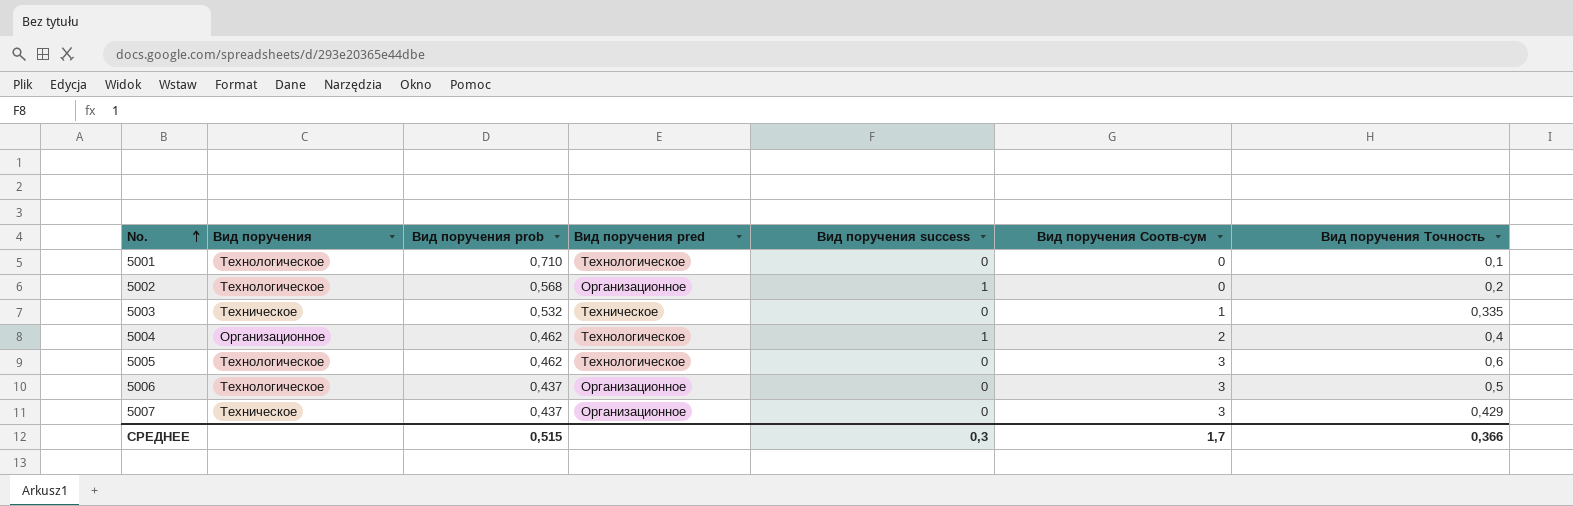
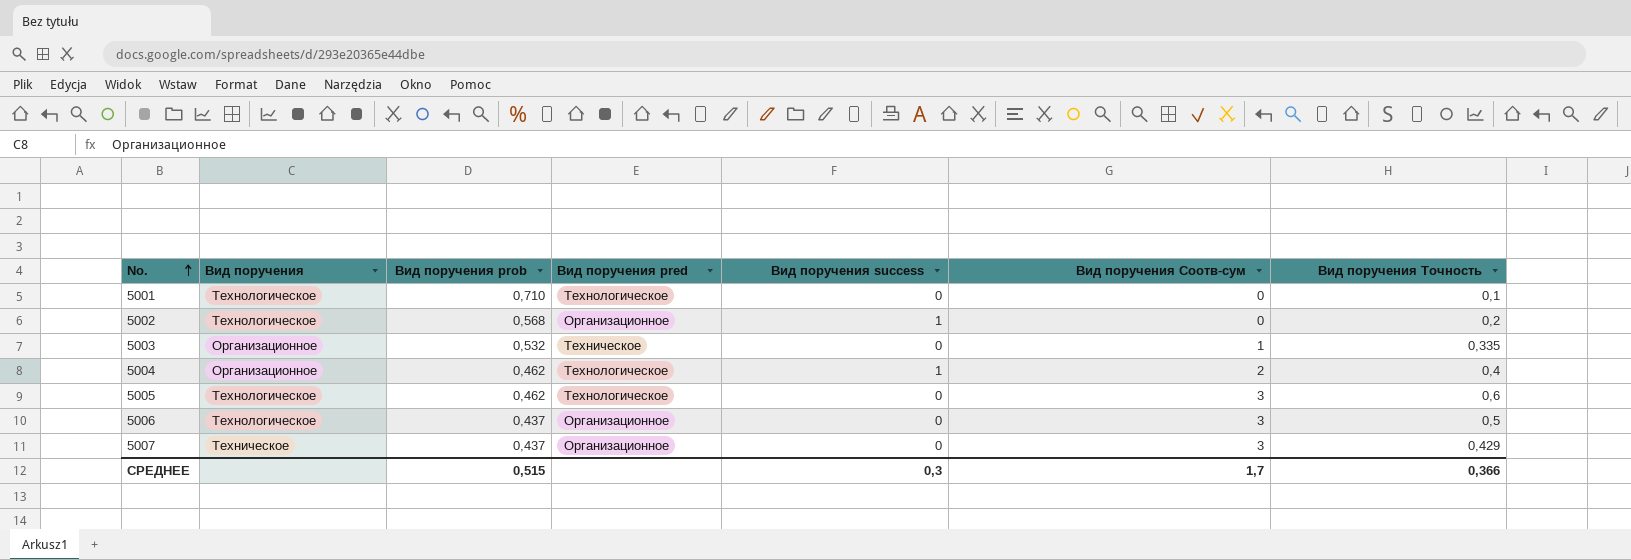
5003 | Вид поручения: Техническое -> Организационное

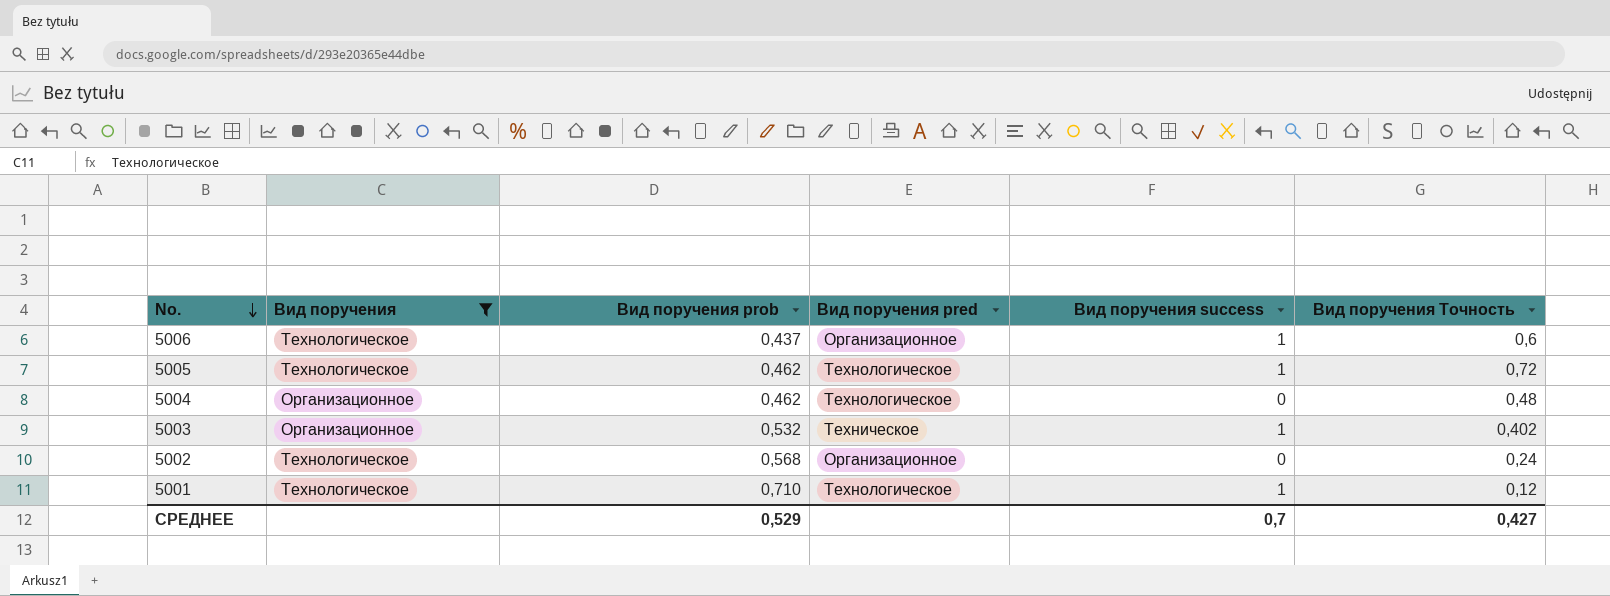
filter: none -> Вид поручения != Техническое
row order: No. ascending -> No. descending
column Вид поручения Соотв-сум | position: 6 -> none
5006 | Вид поручения success: 0 -> 1
5006 | Вид поручения Точность: 0,5 -> 0,6
5005 | Вид поручения success: 0 -> 1
5005 | Вид поручения Точность: 0,6 -> 0,72
5004 | Вид поручения success: 1 -> 0
5004 | Вид поручения Точность: 0,4 -> 0,48
5003 | Вид поручения success: 0 -> 1
5003 | Вид поручения Точность: 0,335 -> 0,402
5002 | Вид поручения success: 1 -> 0
5002 | Вид поручения Точность: 0,2 -> 0,24
5001 | Вид поручения success: 0 -> 1
5001 | Вид поручения Точность: 0,1 -> 0,12
СРЕДНЕЕ | Вид поручения prob: 0,515 -> 0,529
СРЕДНЕЕ | Вид поручения success: 0,3 -> 0,7
СРЕДНЕЕ | Вид поручения Точность: 0,366 -> 0,427

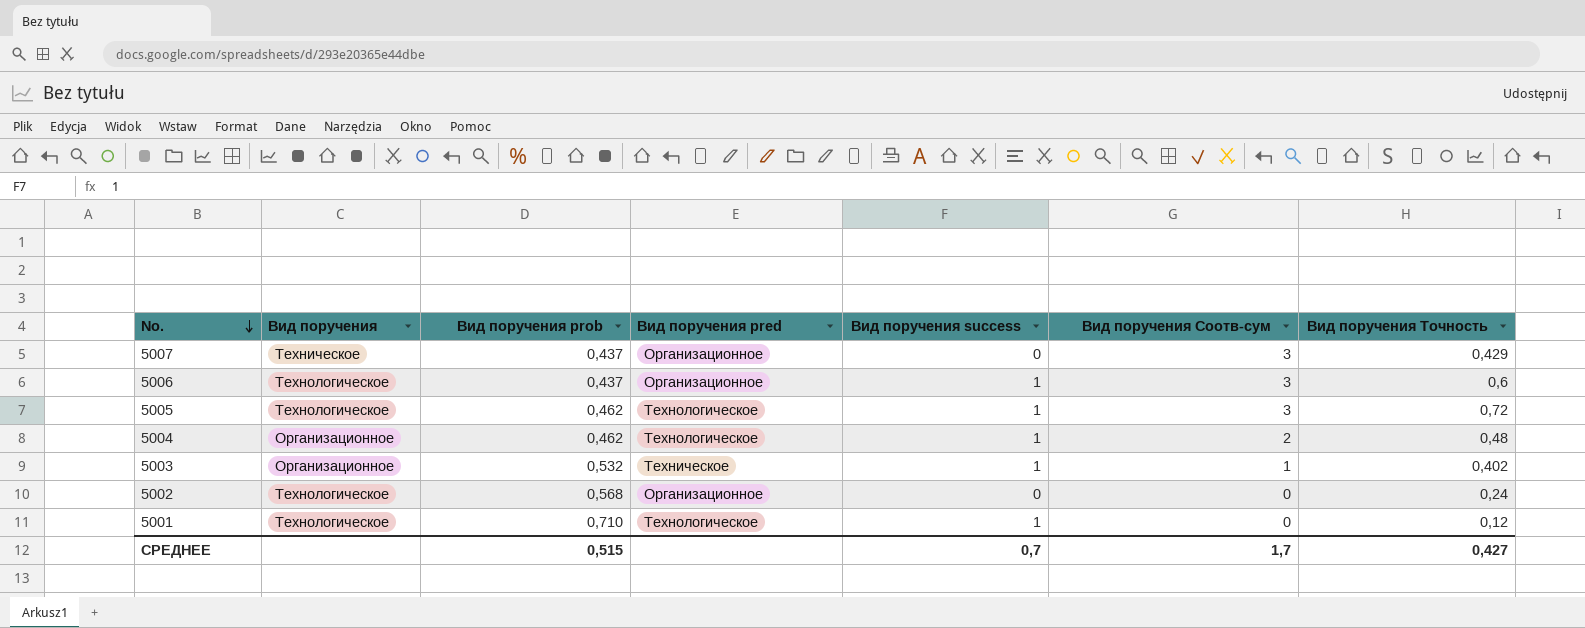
filter: Вид поручения != Техническое -> none
column Вид поручения Соотв-сум | position: none -> 6
5004 | Вид поручения success: 0 -> 1
СРЕДНЕЕ | Вид поручения prob: 0,529 -> 0,515

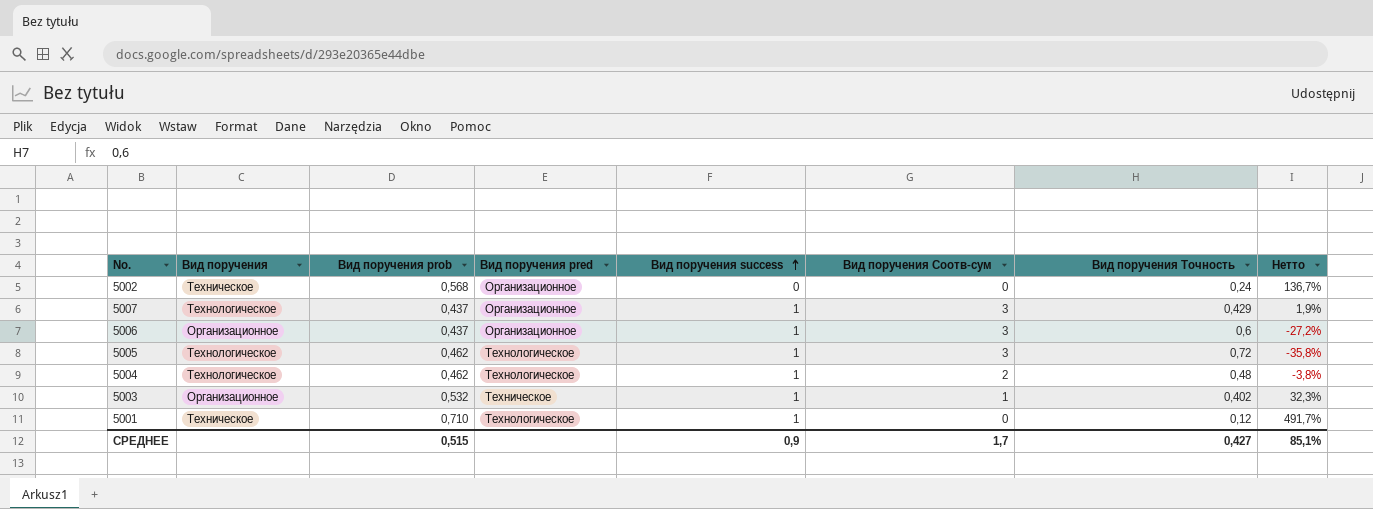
row order: No. descending -> Вид поручения success ascending
column Нетто | formula: none -> ([Вид поручения prob] - [Вид поручения Точность]) / [Вид поручения Точность]
5002 | Вид поручения: Технологическое -> Техническое
5007 | Вид поручения: Техническое -> Технологическое
5007 | Вид поручения success: 0 -> 1
5006 | Вид поручения: Технологическое -> Организационное
5004 | Вид поручения: Организационное -> Технологическое
5001 | Вид поручения: Технологическое -> Техническое
СРЕДНЕЕ | Вид поручения success: 0,7 -> 0,9

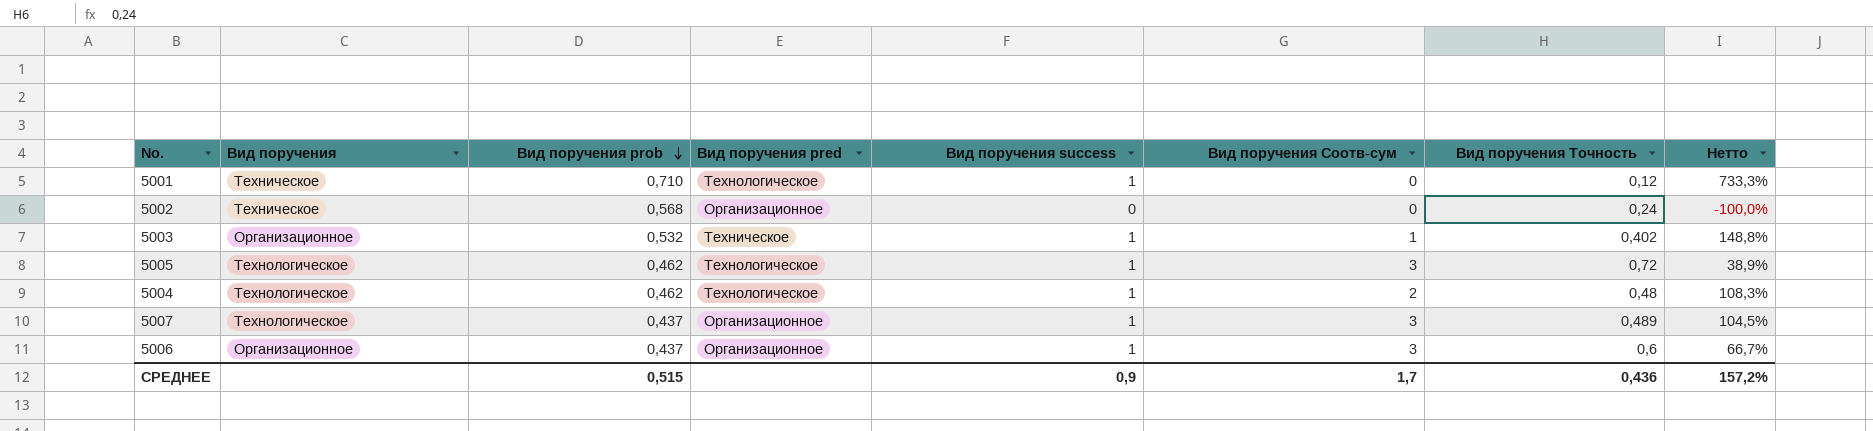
row order: Вид поручения success ascending -> Вид поручения prob descending
column Нетто | formula: ([Вид поручения prob] - [Вид поручения Точность]) / [Вид поручения Точность] -> ([Вид поручения success] - [Вид поручения Точность]) / [Вид поручения Точность]
5007 | Вид поручения Точность: 0,429 -> 0,489
СРЕДНЕЕ | Вид поручения Точность: 0,427 -> 0,436
СРЕДНЕЕ | Нетто: 85,1% -> 157,2%

